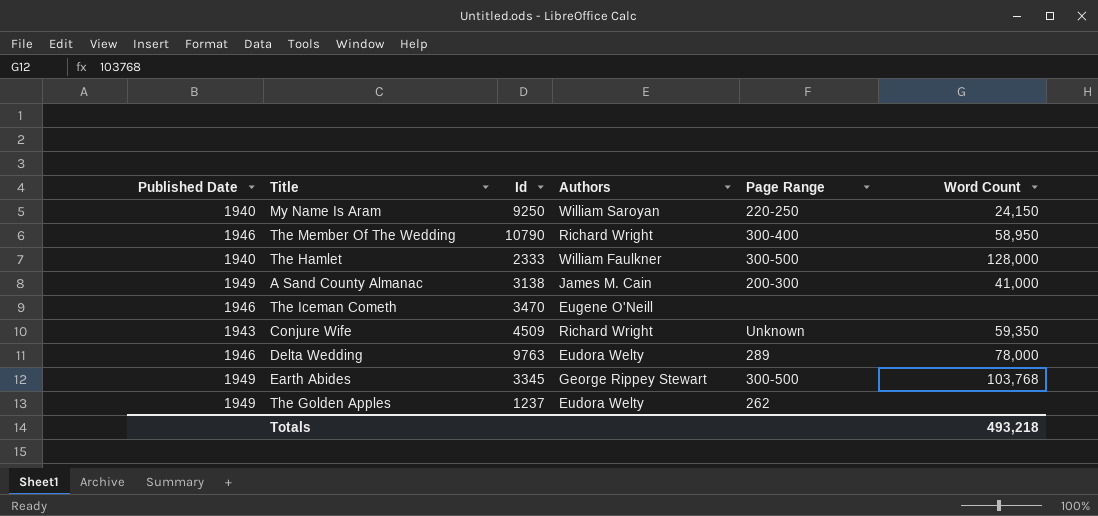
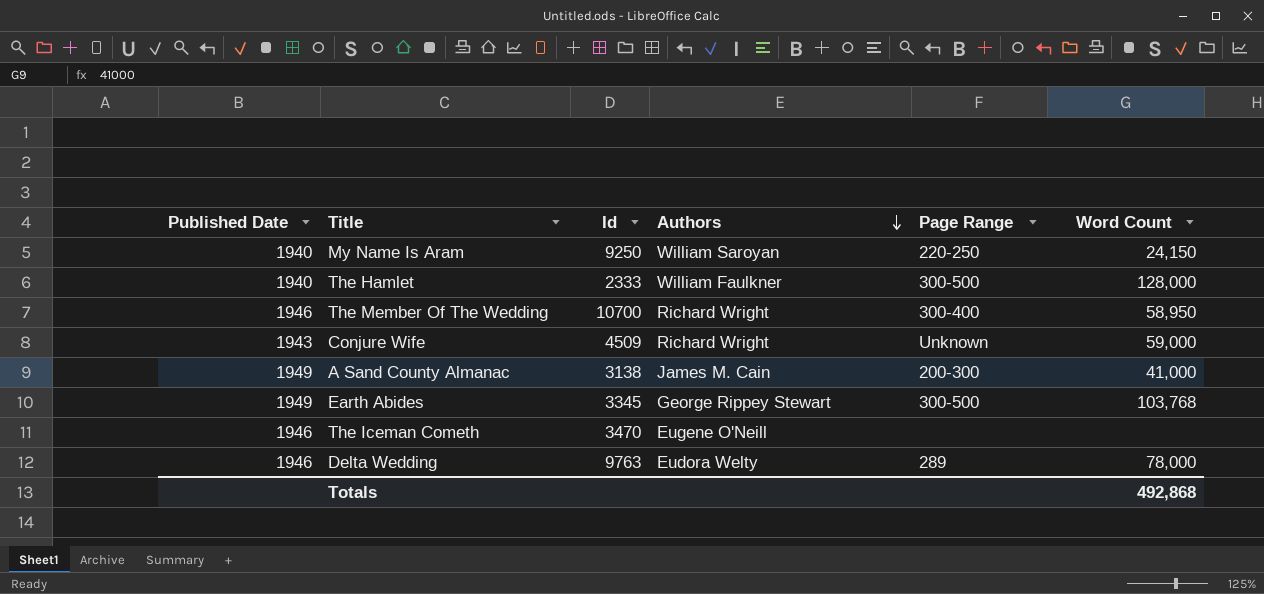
row order: none -> Authors descending
row The Golden Apples: 1949 | 1237 | Eudora Welty | 262 | none -> none
The Member Of The Wedding | Id: 10790 -> 10700
Conjure Wife | Word Count: 59,350 -> 59,000
Totals | Word Count: 493,218 -> 492,868

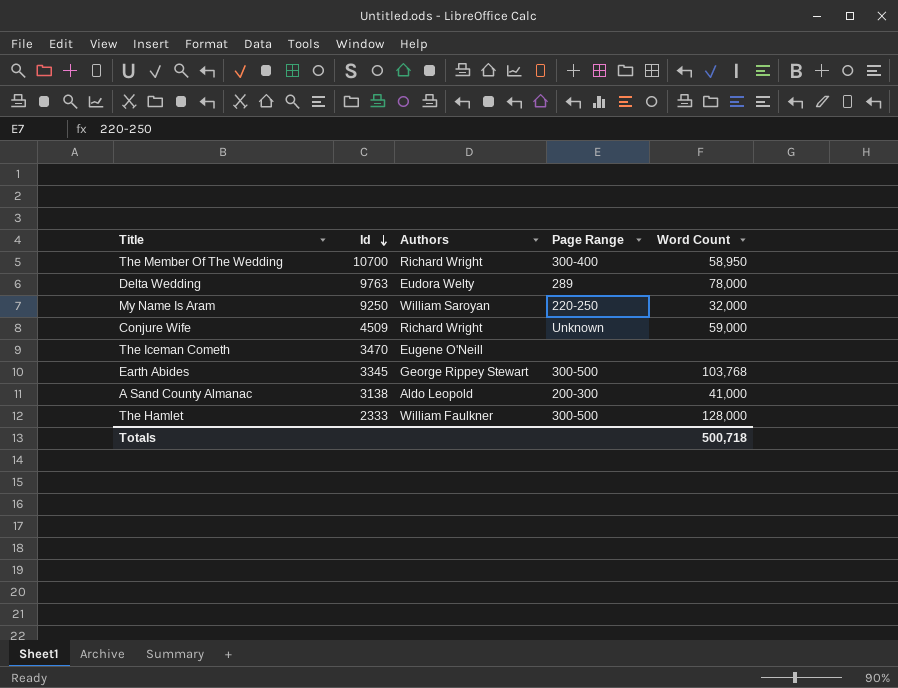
row order: Authors descending -> Id descending
column Published Date | position: 1 -> none
My Name Is Aram | Word Count: 24,150 -> 32,000
A Sand County Almanac | Authors: James M. Cain -> Aldo Leopold
Totals | Word Count: 492,868 -> 500,718

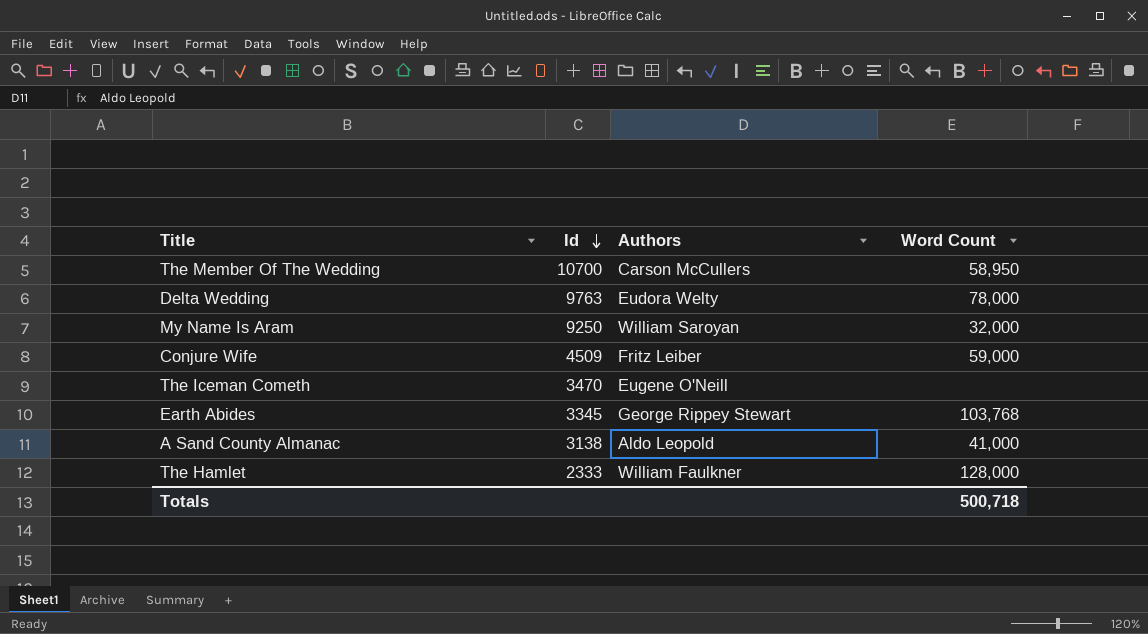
column Page Range | position: 4 -> none
The Member Of The Wedding | Authors: Richard Wright -> Carson McCullers
Conjure Wife | Authors: Richard Wright -> Fritz Leiber

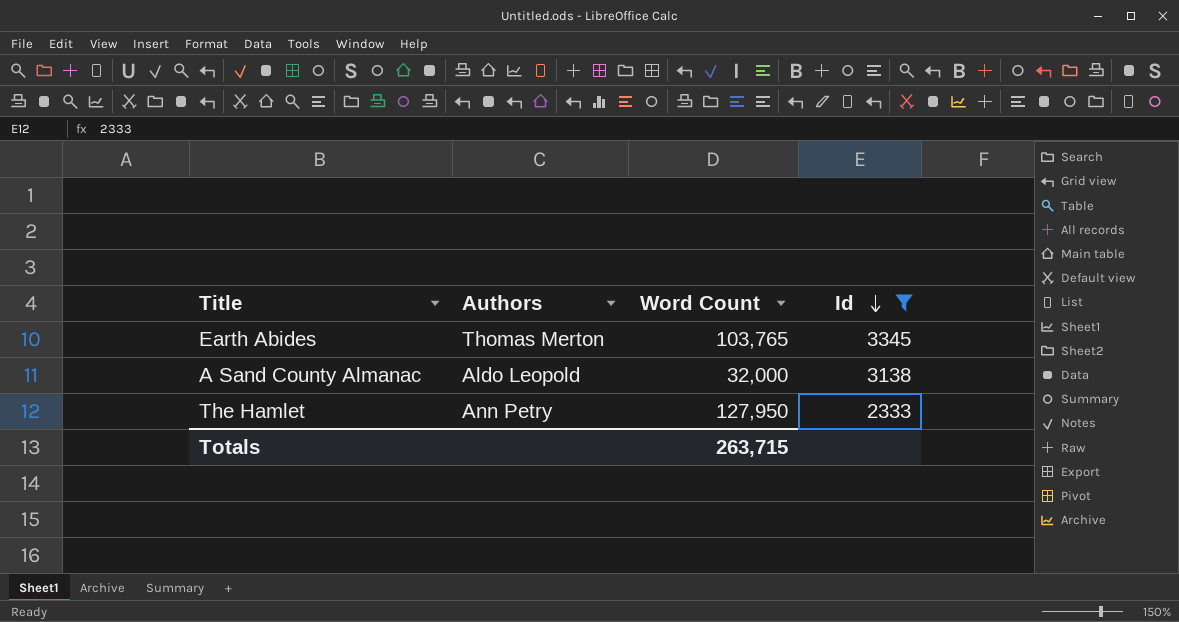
filter: none -> Id <= 3345
column Id | position: 2 -> 4
Earth Abides | Authors: George Rippey Stewart -> Thomas Merton
Earth Abides | Word Count: 103,768 -> 103,765
A Sand County Almanac | Word Count: 41,000 -> 32,000
The Hamlet | Authors: William Faulkner -> Ann Petry
The Hamlet | Word Count: 128,000 -> 127,950
Totals | Word Count: 500,718 -> 263,715

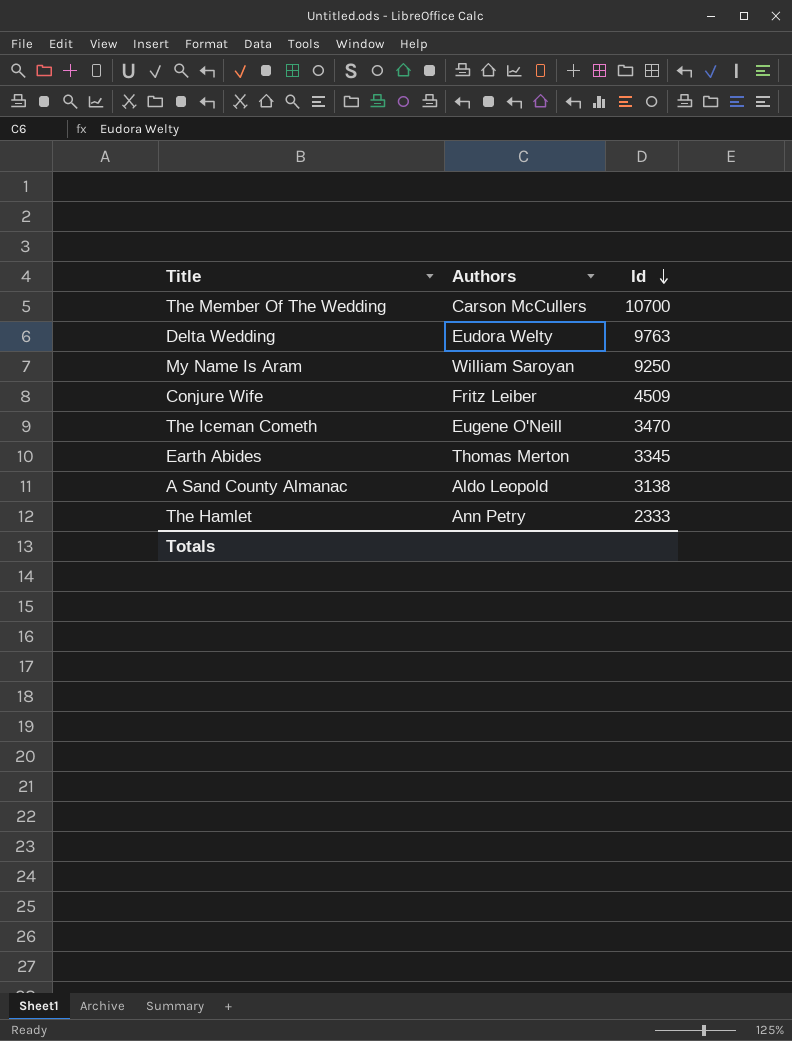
filter: Id <= 3345 -> none
column Word Count | position: 3 -> none

